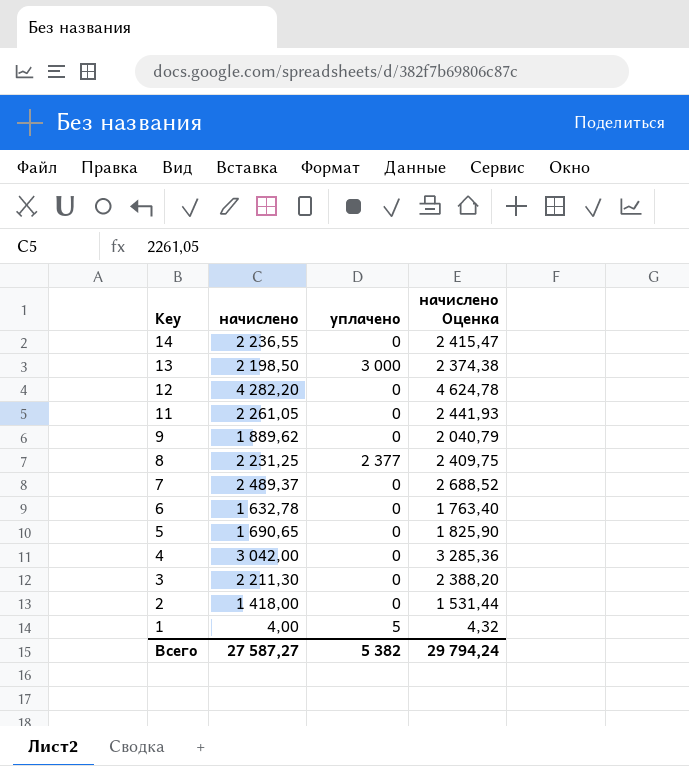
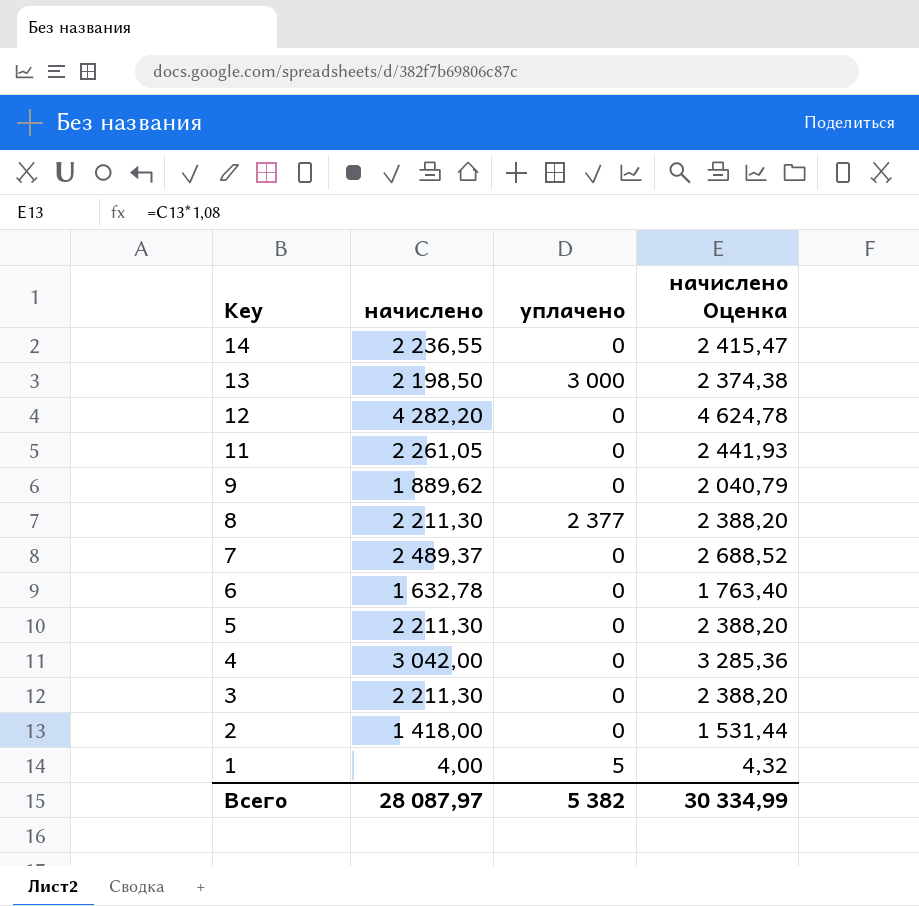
8 | начислено: 2 231,25 -> 2 211,30
8 | начислено Оценка: 2 409,75 -> 2 388,20
5 | начислено: 1 690,65 -> 2 211,30
5 | начислено Оценка: 1 825,90 -> 2 388,20
Всего | начислено: 27 587,27 -> 28 087,97
Всего | начислено Оценка: 29 794,24 -> 30 334,99

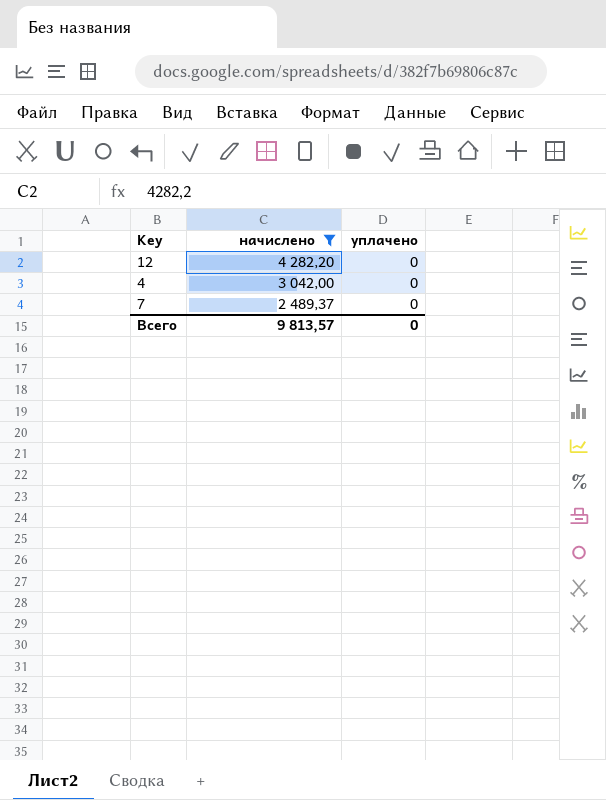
filter: none -> начислено >= 2 489,37
row order: Key descending -> начислено descending
column начислено Оценка | formula: [начислено] * 1,08 -> none
Всего | начислено: 28 087,97 -> 9 813,57
Всего | уплачено: 5 382 -> 0

